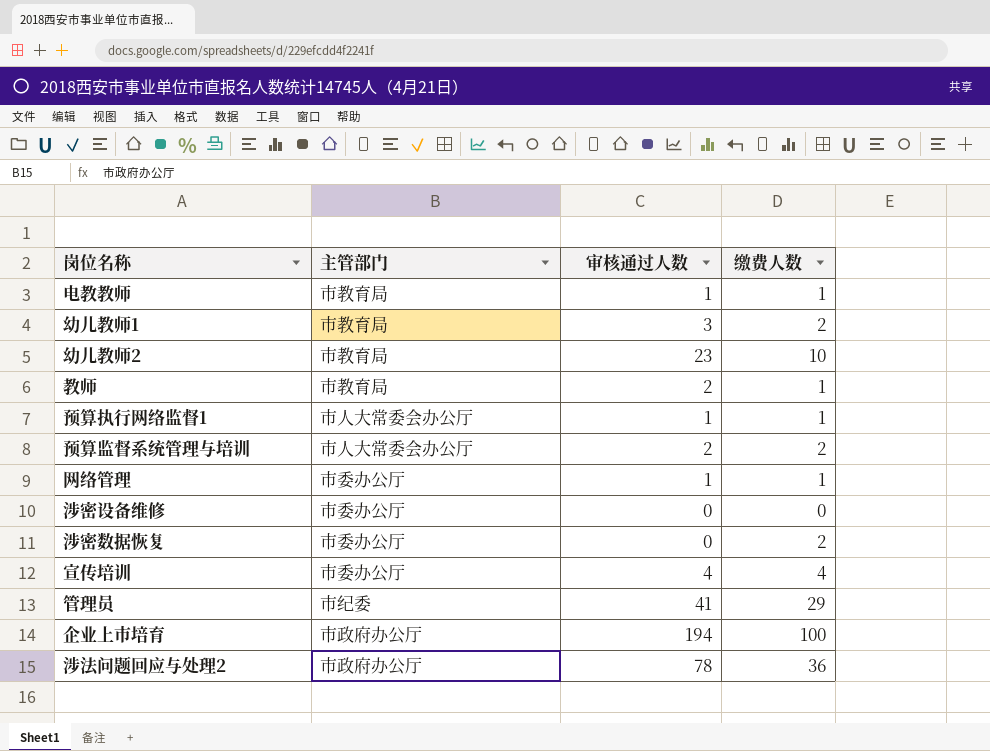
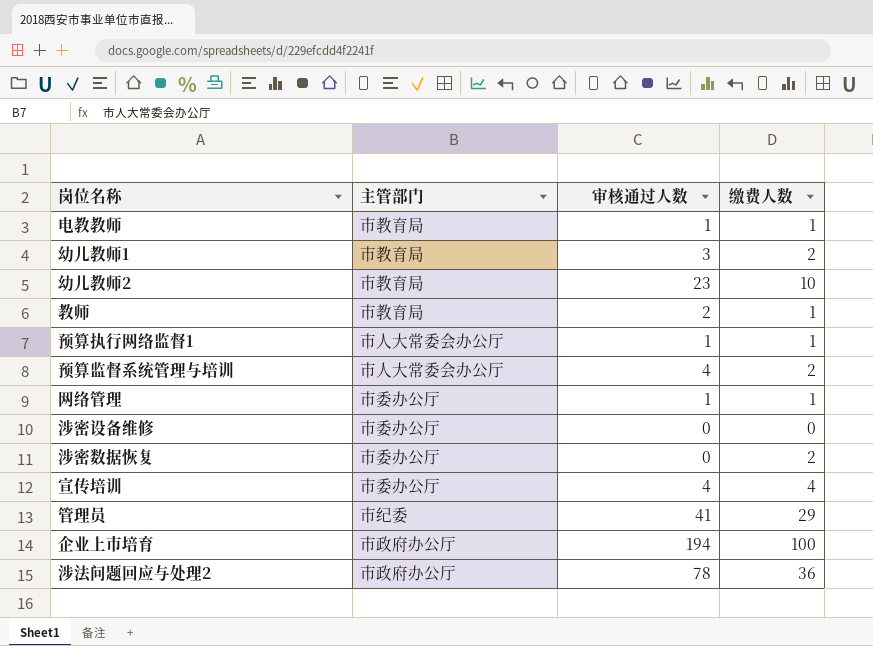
预算监督系统管理与培训 | 审核通过人数: 2 -> 4

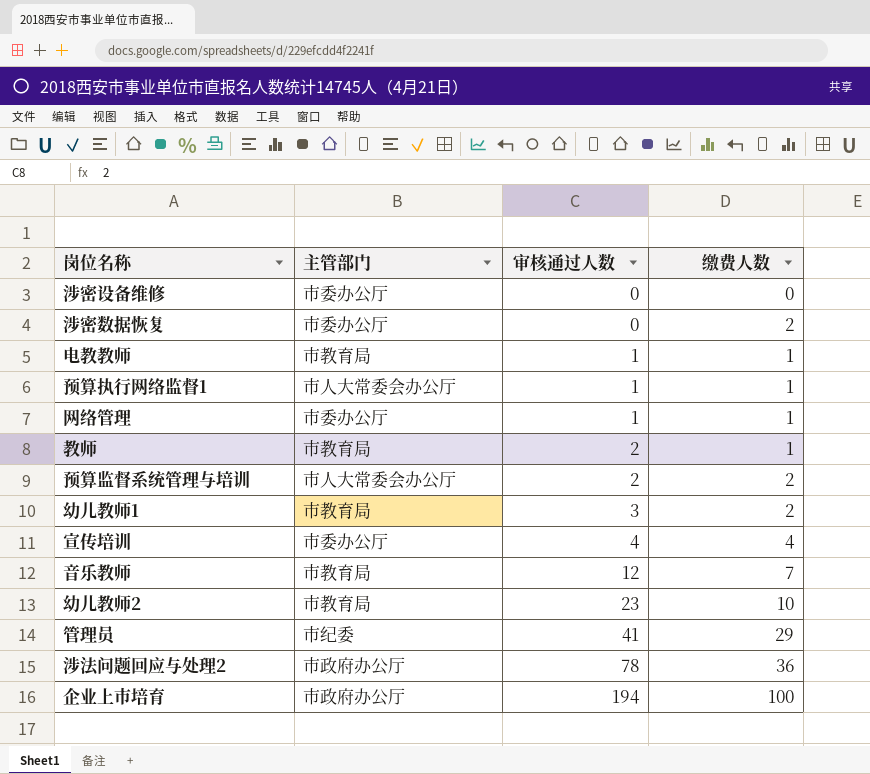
row order: none -> 审核通过人数 ascending
预算监督系统管理与培训 | 审核通过人数: 4 -> 2
row 音乐教师: none -> 市教育局 | 12 | 7

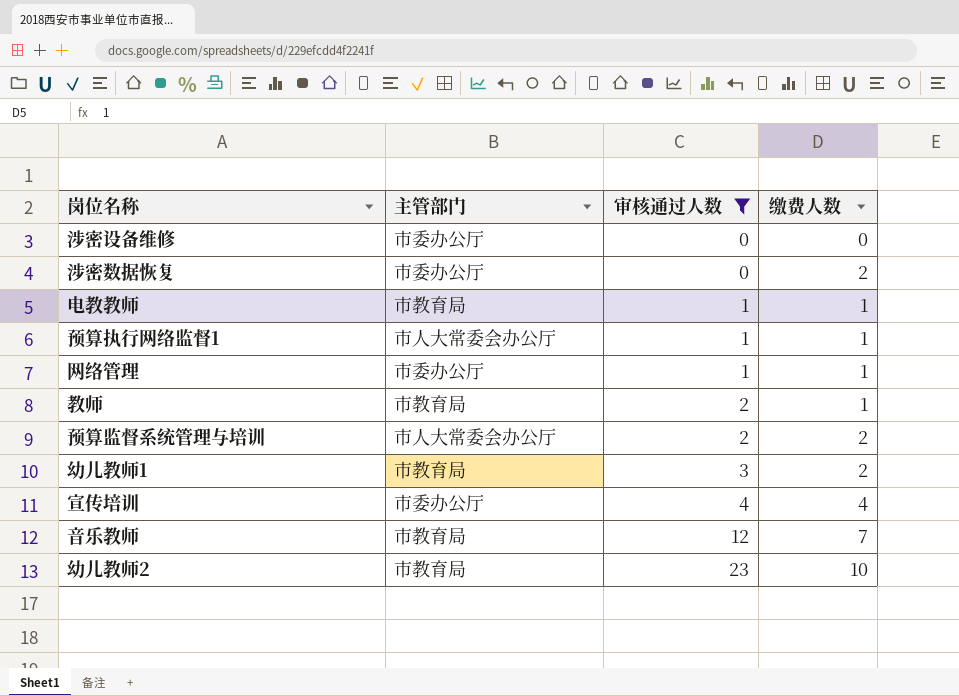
filter: none -> 审核通过人数 <= 23

